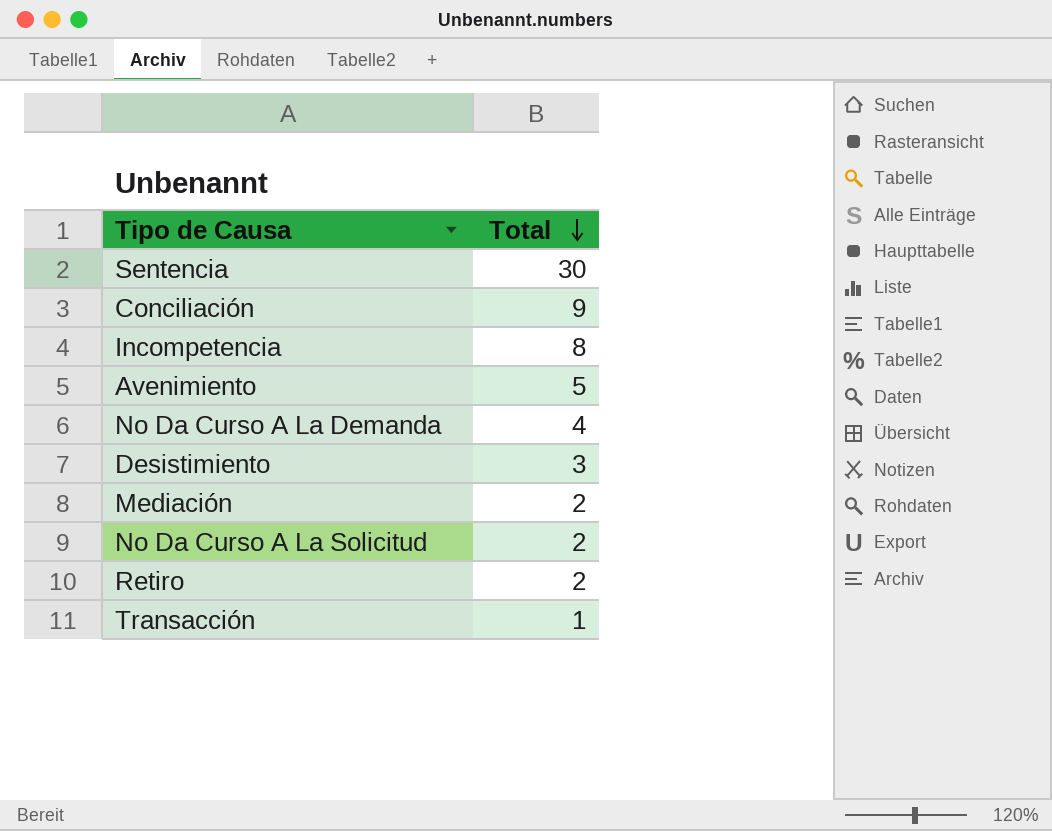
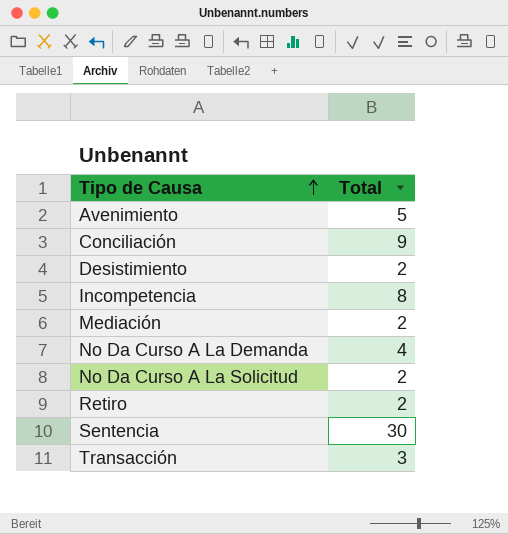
row order: Total descending -> Tipo de Causa ascending
Desistimiento | Total: 3 -> 2
Transacción | Total: 1 -> 3

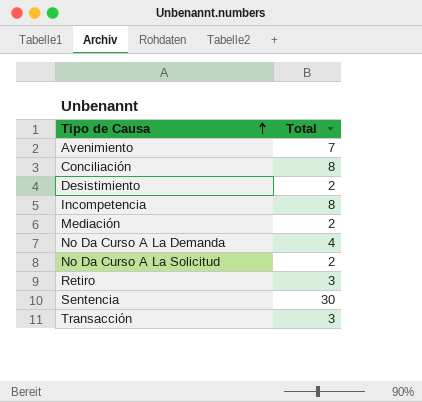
Avenimiento | Total: 5 -> 7
Conciliación | Total: 9 -> 8
Retiro | Total: 2 -> 3

